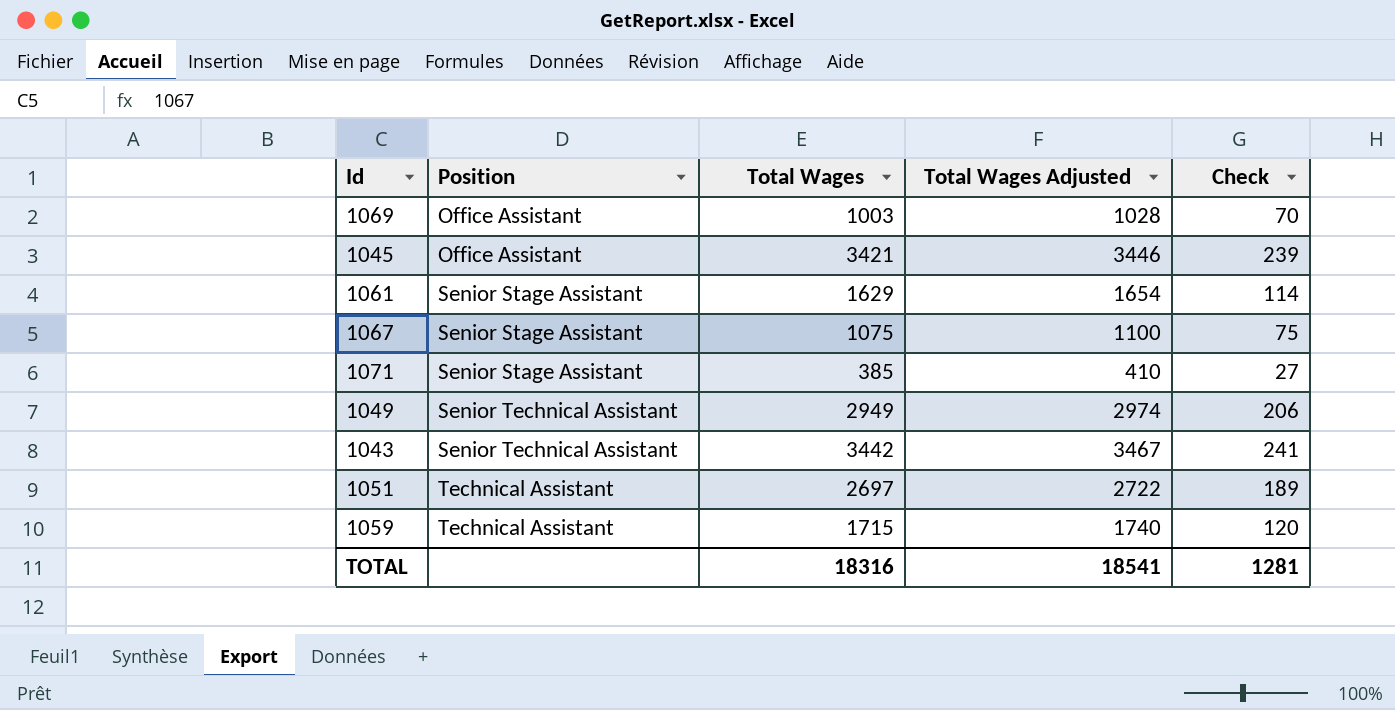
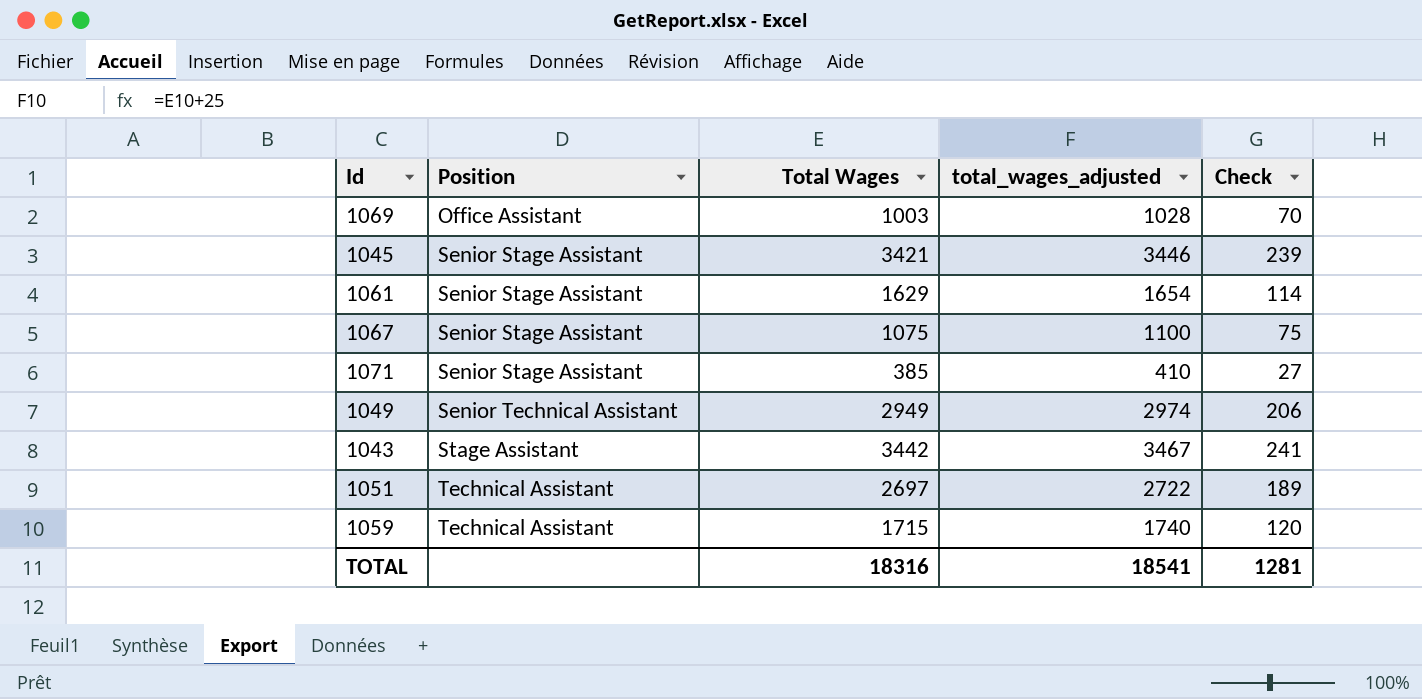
column name: Total Wages Adjusted -> total_wages_adjusted
1045 | Position: Office Assistant -> Senior Stage Assistant
1043 | Position: Senior Technical Assistant -> Stage Assistant

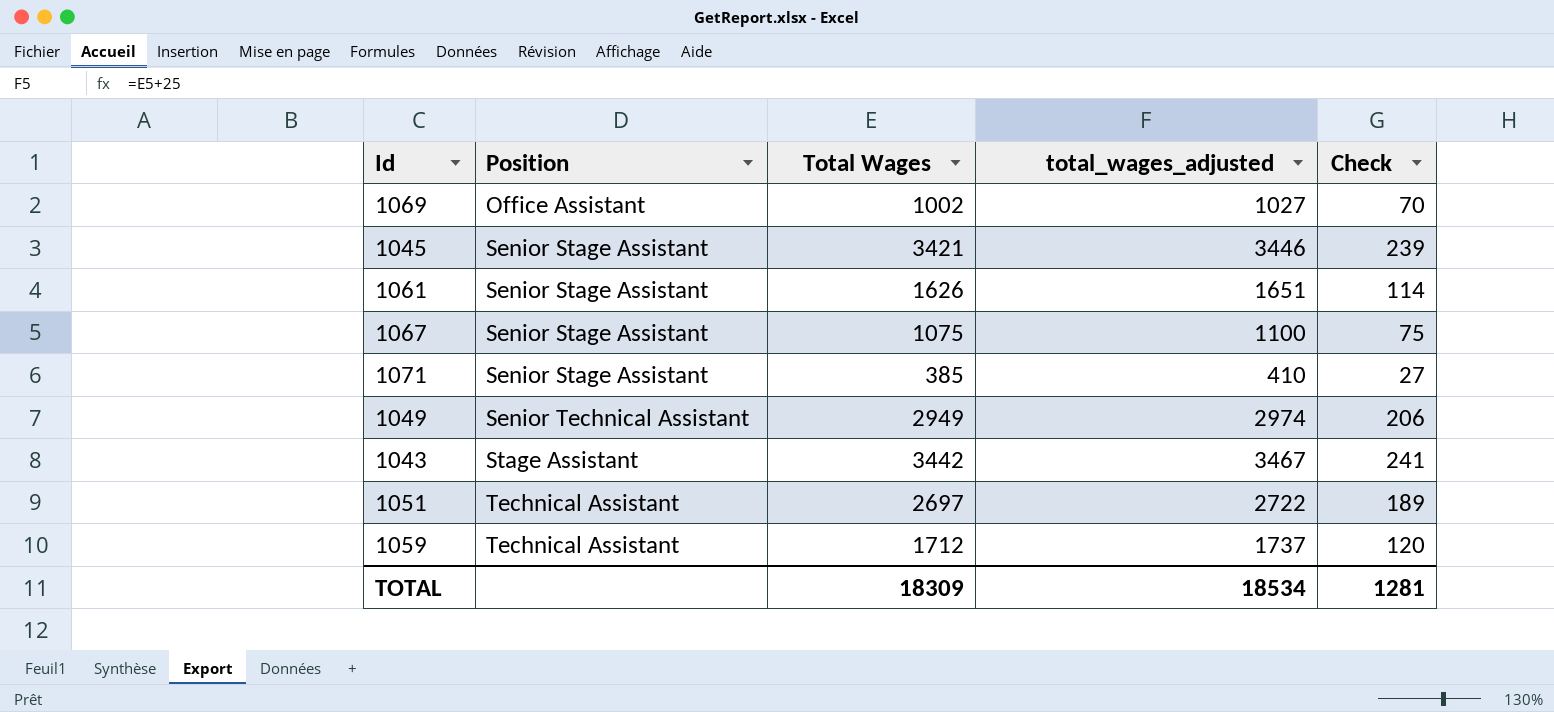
1069 | Total Wages: 1003 -> 1002
1069 | total_wages_adjusted: 1028 -> 1027
1061 | Total Wages: 1629 -> 1626
1061 | total_wages_adjusted: 1654 -> 1651
1059 | Total Wages: 1715 -> 1712
1059 | total_wages_adjusted: 1740 -> 1737
TOTAL | Total Wages: 18316 -> 18309
TOTAL | total_wages_adjusted: 18541 -> 18534

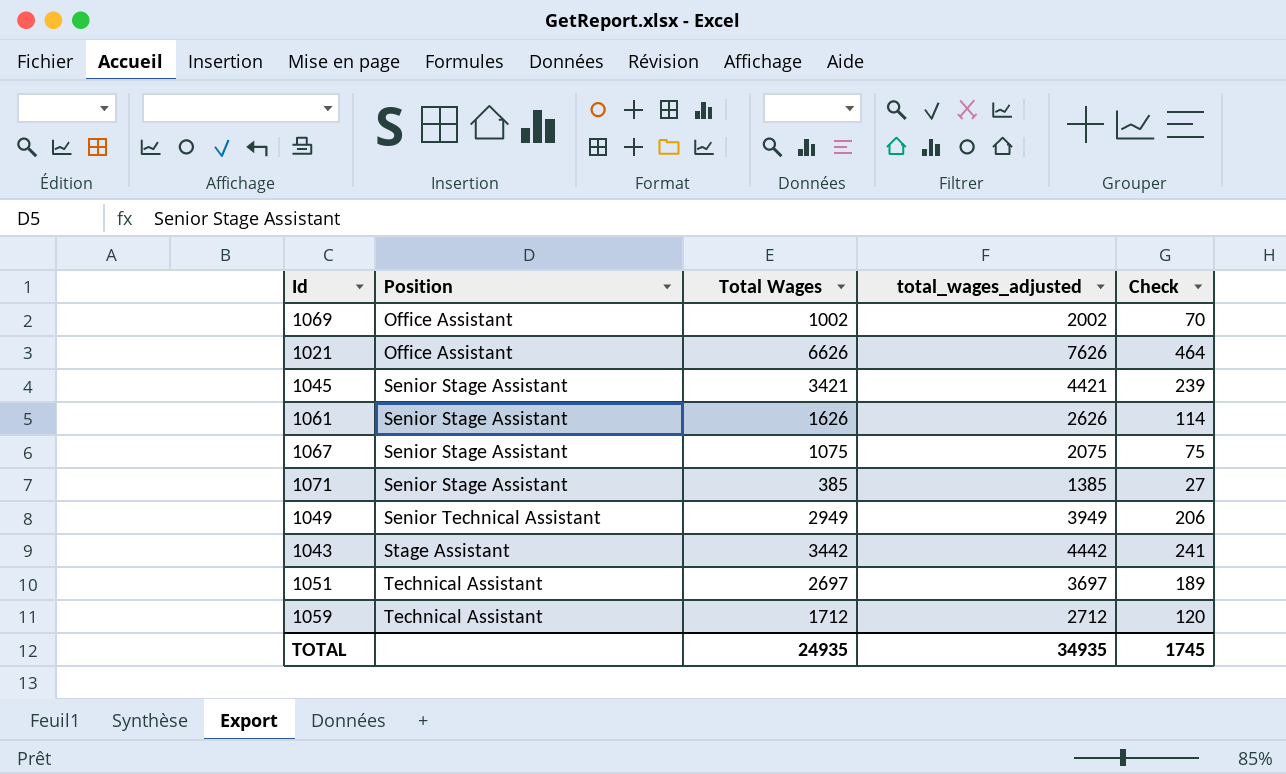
column total_wages_adjusted | formula: [Total Wages] + 25 -> [Total Wages] + 1000
row 1021: none -> Office Assistant | 6626 | 7626 | 464
TOTAL | Total Wages: 18309 -> 24935
TOTAL | total_wages_adjusted: 18534 -> 34935
TOTAL | Check: 1281 -> 1745

